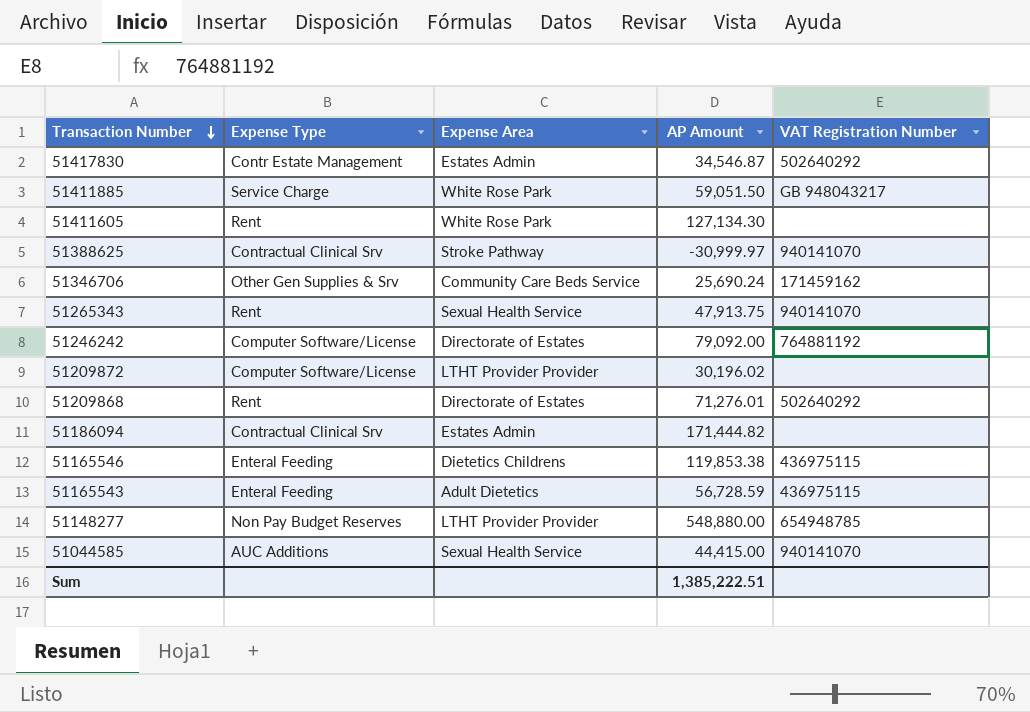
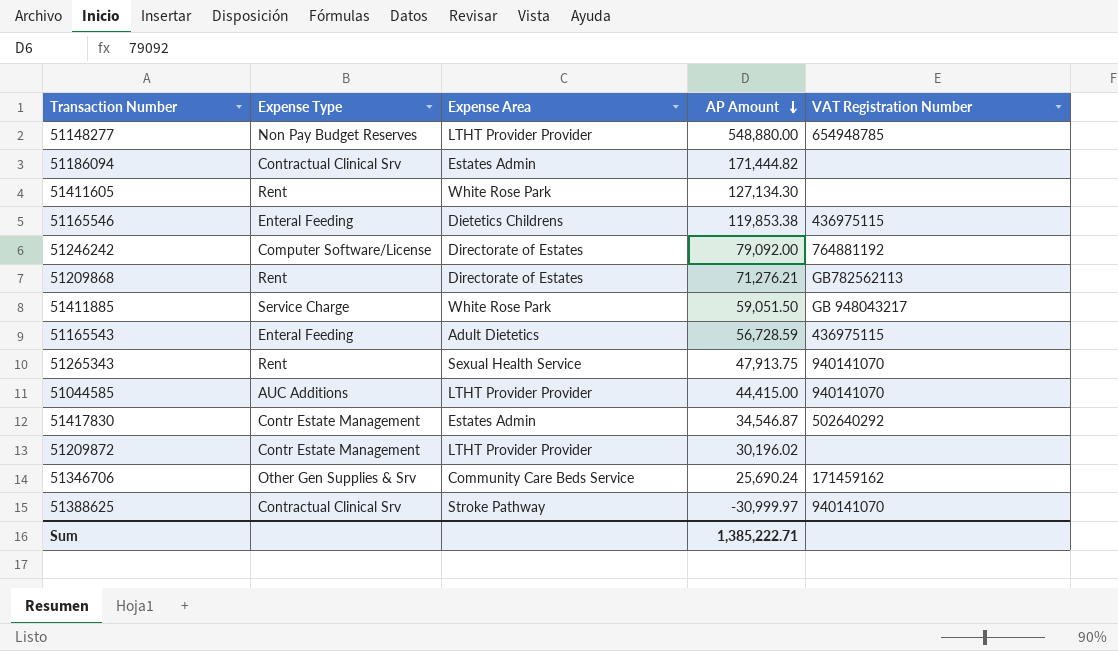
row order: Transaction Number descending -> AP Amount descending
51209868 | AP Amount: 71,276.01 -> 71,276.21
51209868 | VAT Registration Number: 502640292 -> GB782562113
51044585 | Expense Area: Sexual Health Service -> LTHT Provider Provider
51209872 | Expense Type: Computer Software/License -> Contr Estate Management
Sum | AP Amount: 1,385,222.51 -> 1,385,222.71

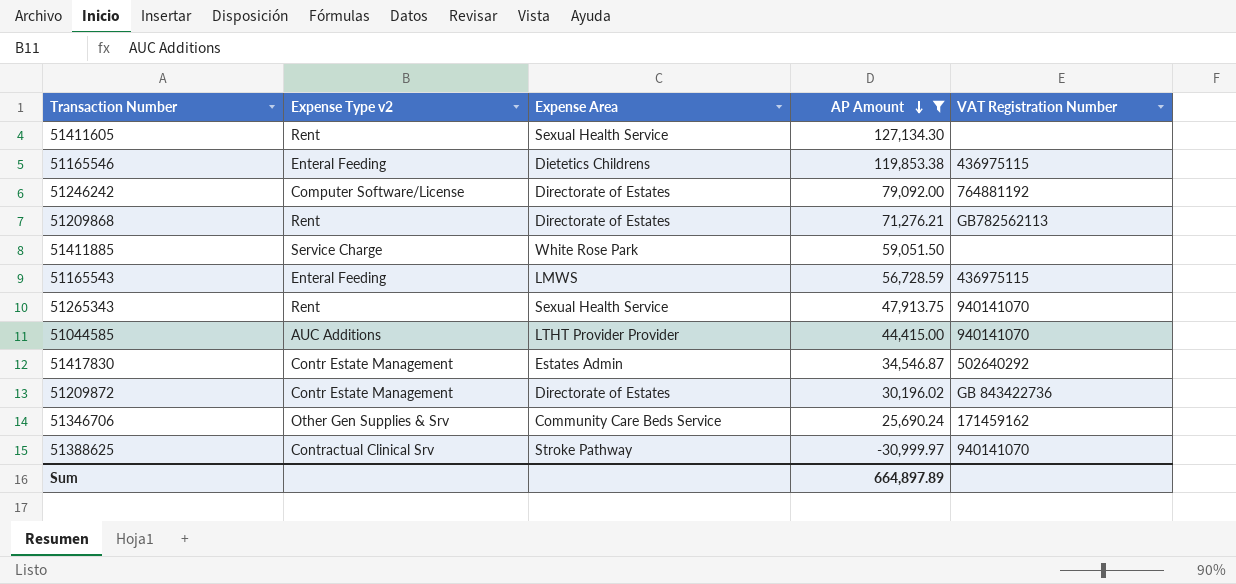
filter: none -> AP Amount <= 127,134.30
column name: Expense Type -> Expense Type v2
51411605 | Expense Area: White Rose Park -> Sexual Health Service
51411885 | VAT Registration Number: GB 948043217 -> none
51165543 | Expense Area: Adult Dietetics -> LMWS
51209872 | Expense Area: LTHT Provider Provider -> Directorate of Estates
51209872 | VAT Registration Number: none -> GB 843422736
Sum | AP Amount: 1,385,222.71 -> 664,897.89

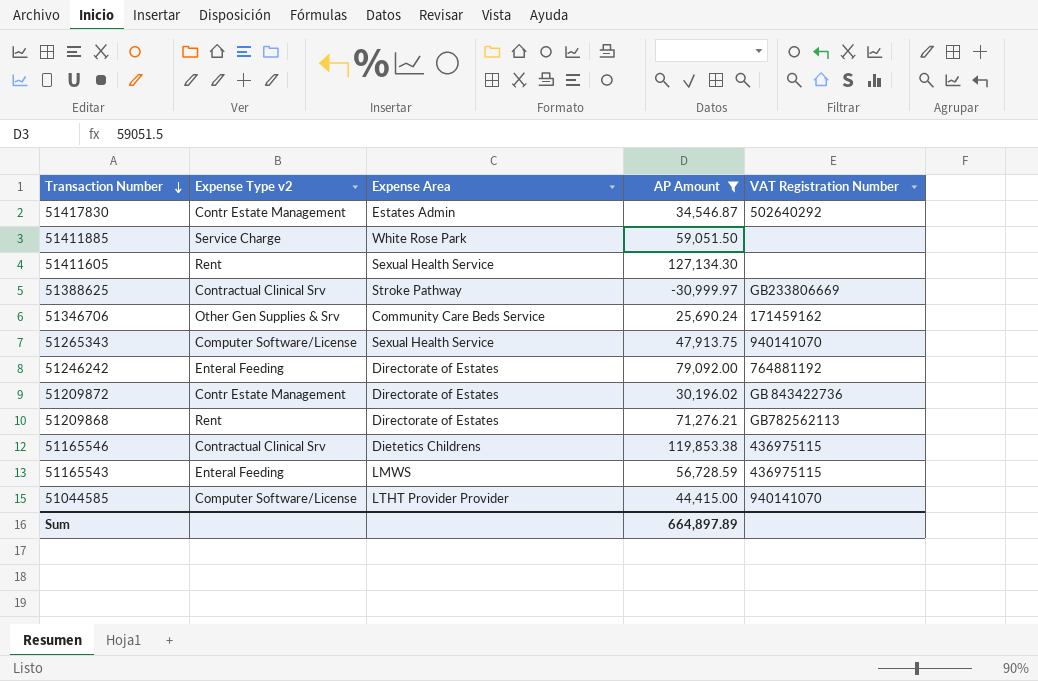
row order: AP Amount descending -> Transaction Number descending
51388625 | VAT Registration Number: 940141070 -> GB233806669
51265343 | Expense Type v2: Rent -> Computer Software/License
51246242 | Expense Type v2: Computer Software/License -> Enteral Feeding
51165546 | Expense Type v2: Enteral Feeding -> Contractual Clinical Srv
51044585 | Expense Type v2: AUC Additions -> Computer Software/License

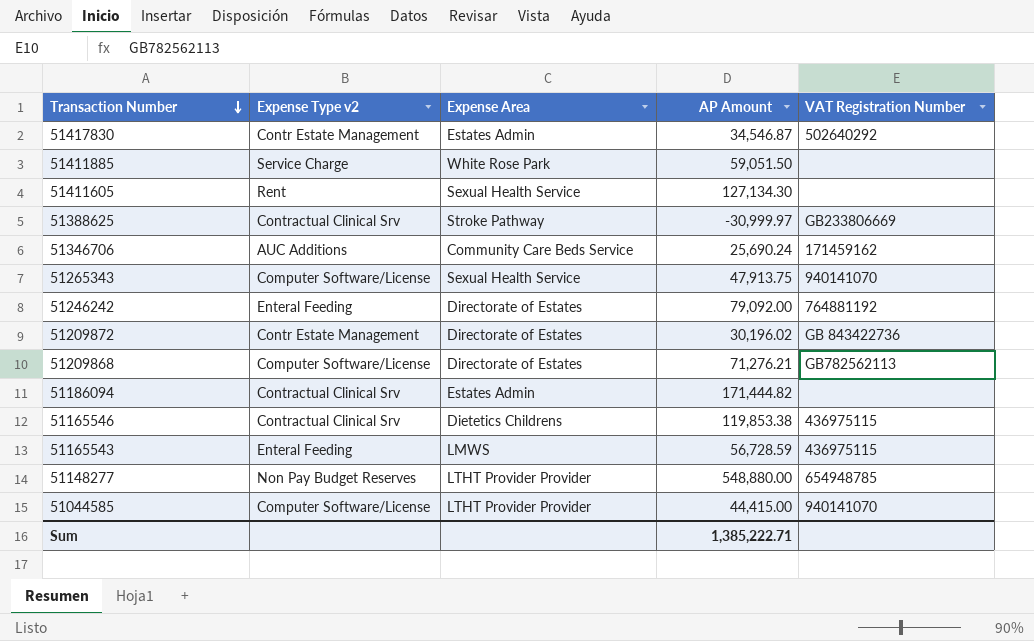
filter: AP Amount <= 127,134.30 -> none
51346706 | Expense Type v2: Other Gen Supplies & Srv -> AUC Additions
51209868 | Expense Type v2: Rent -> Computer Software/License
Sum | AP Amount: 664,897.89 -> 1,385,222.71

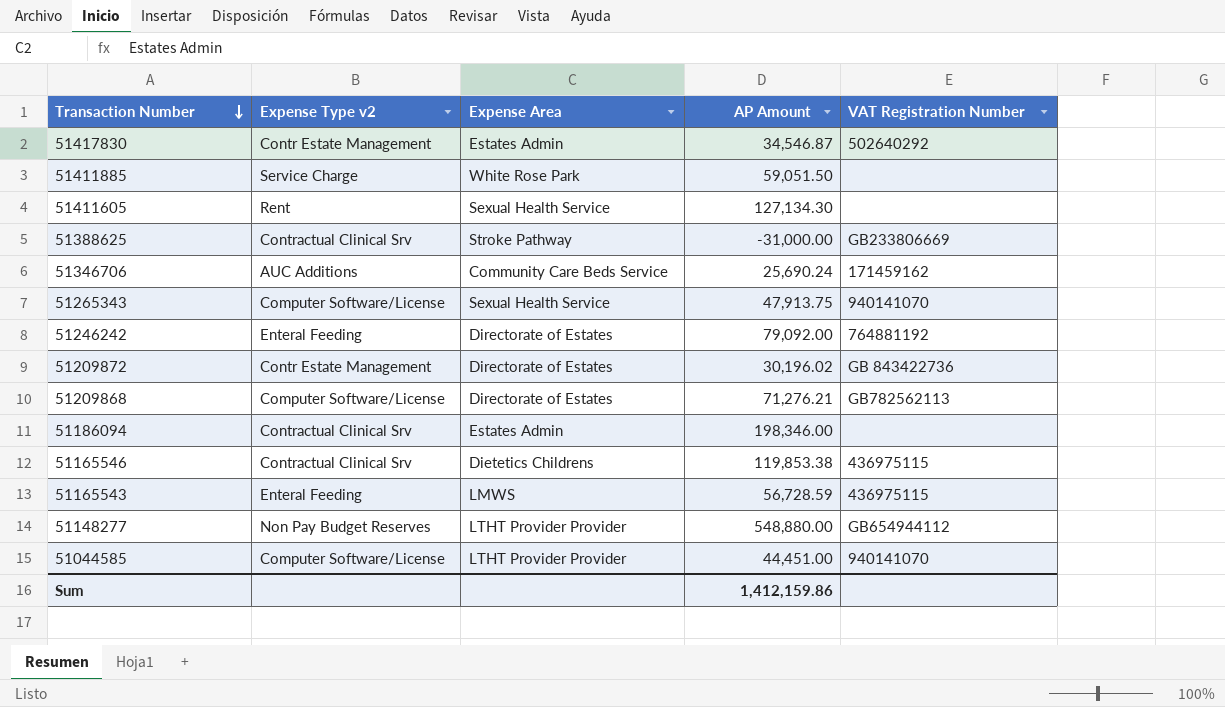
51388625 | AP Amount: -30,999.97 -> -31,000.00
51186094 | AP Amount: 171,444.82 -> 198,346.00
51148277 | VAT Registration Number: 654948785 -> GB654944112
51044585 | AP Amount: 44,415.00 -> 44,451.00
Sum | AP Amount: 1,385,222.71 -> 1,412,159.86

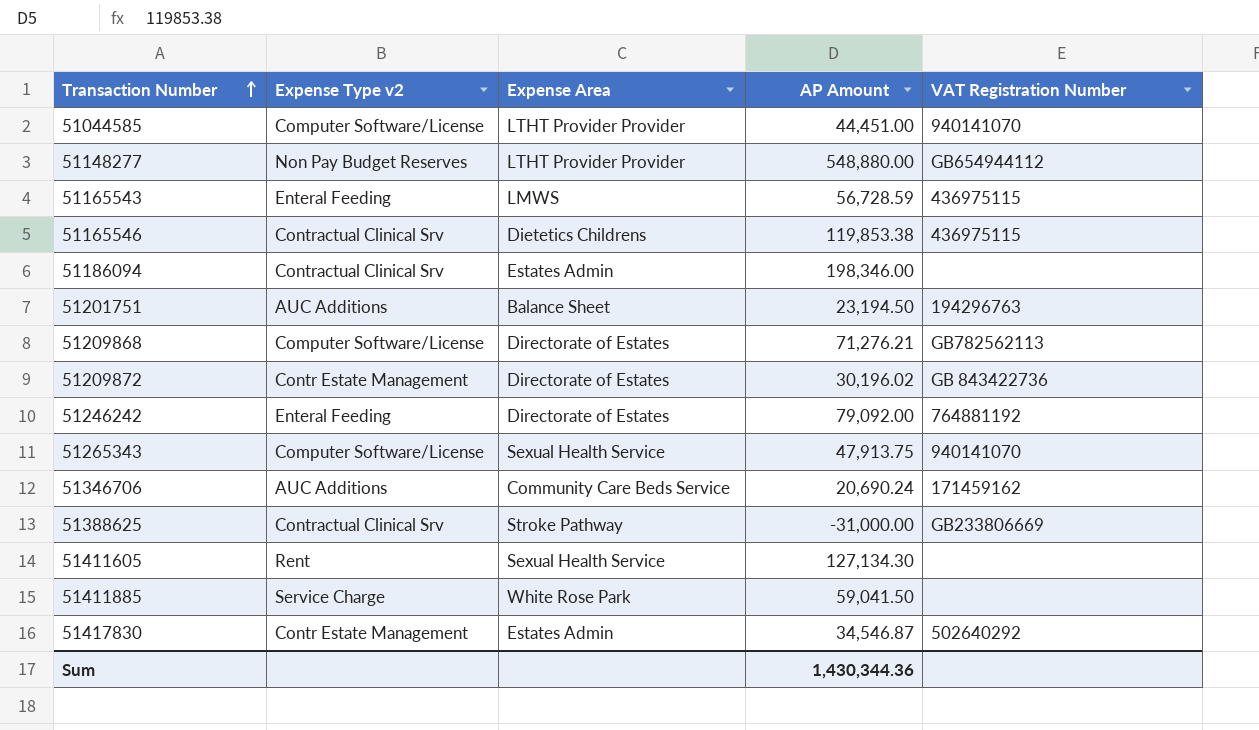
row order: Transaction Number descending -> Transaction Number ascending
row 51201751: none -> AUC Additions | Balance Sheet | 23,194.50 | 194296763
51346706 | AP Amount: 25,690.24 -> 20,690.24
51411885 | AP Amount: 59,051.50 -> 59,041.50
Sum | AP Amount: 1,412,159.86 -> 1,430,344.36

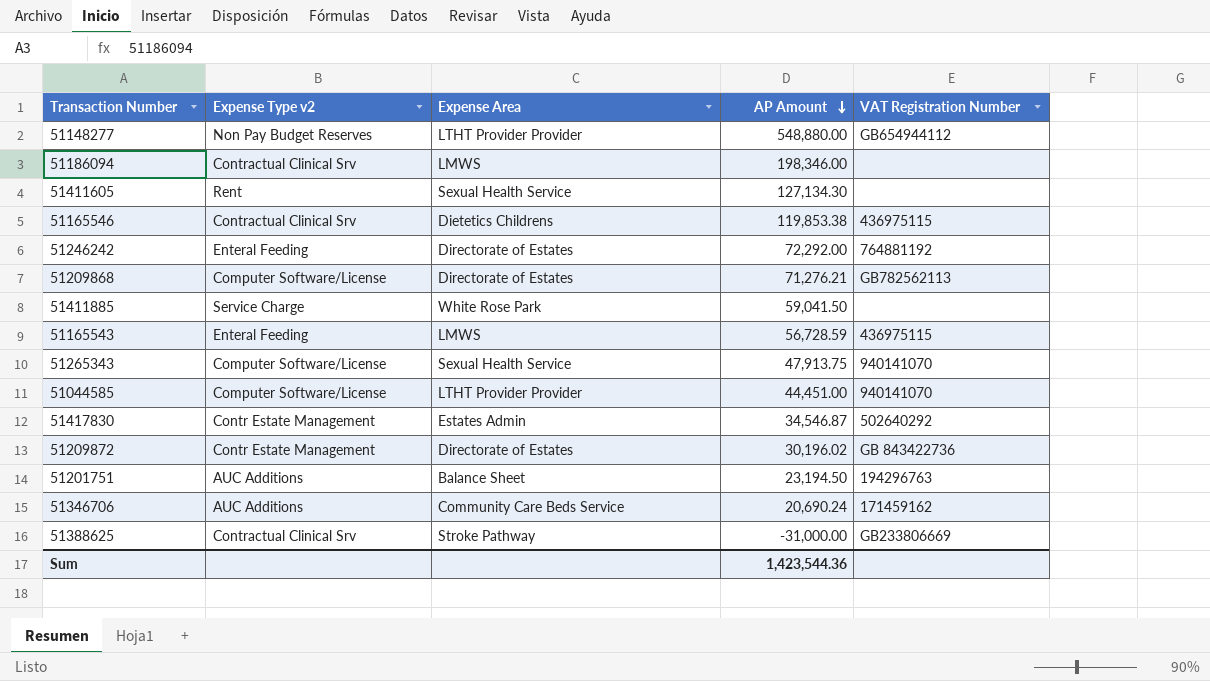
row order: Transaction Number ascending -> AP Amount descending
51186094 | Expense Area: Estates Admin -> LMWS
51246242 | AP Amount: 79,092.00 -> 72,292.00
Sum | AP Amount: 1,430,344.36 -> 1,423,544.36

